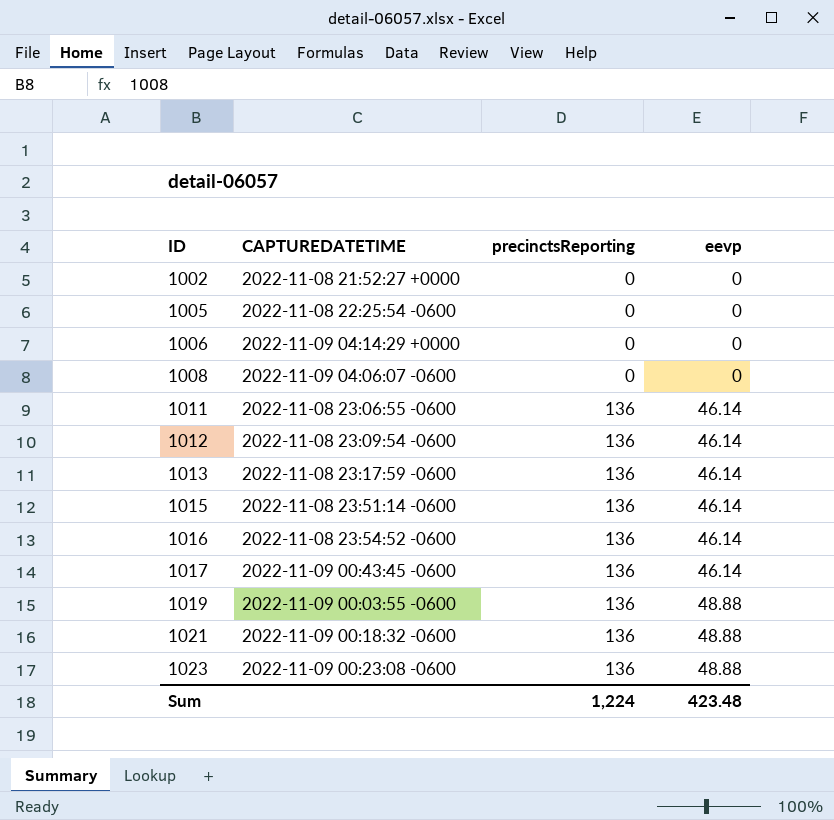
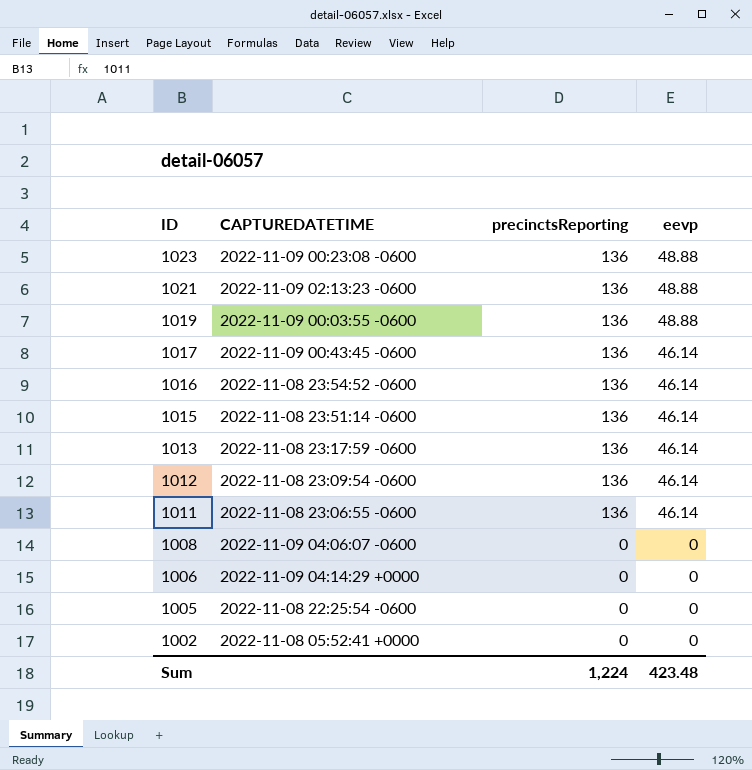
row order: ID ascending -> ID descending
1021 | CAPTUREDATETIME: 2022-11-09 00:18:32 -0600 -> 2022-11-09 02:13:23 -0600
1002 | CAPTUREDATETIME: 2022-11-08 21:52:27 +0000 -> 2022-11-08 05:52:41 +0000

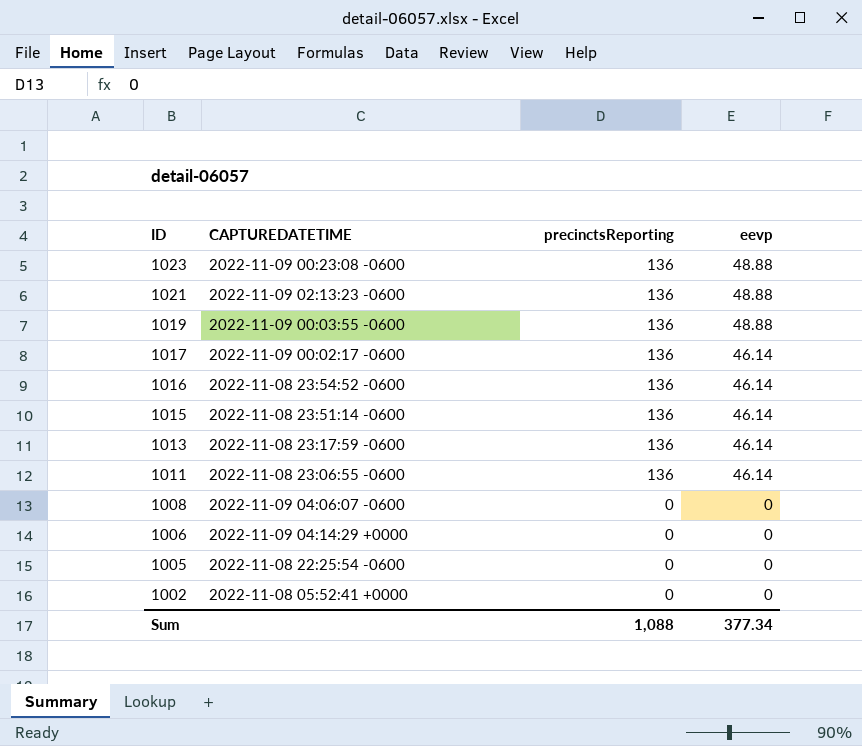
row 1012: 2022-11-08 23:09:54 -0600 | 136 | 46.14 -> none
1017 | CAPTUREDATETIME: 2022-11-09 00:43:45 -0600 -> 2022-11-09 00:02:17 -0600
Sum | precinctsReporting: 1,224 -> 1,088
Sum | eevp: 423.48 -> 377.34

